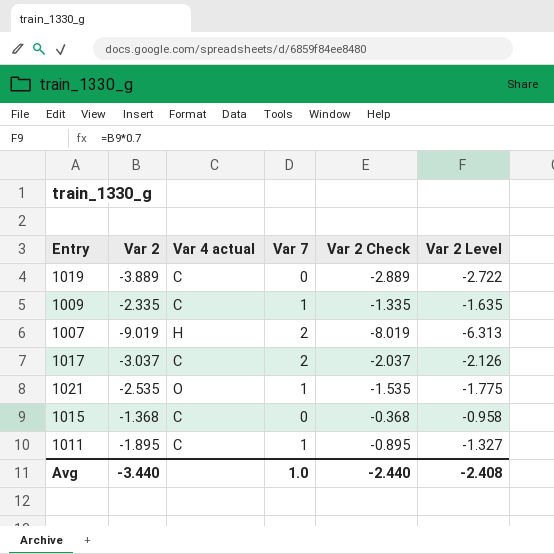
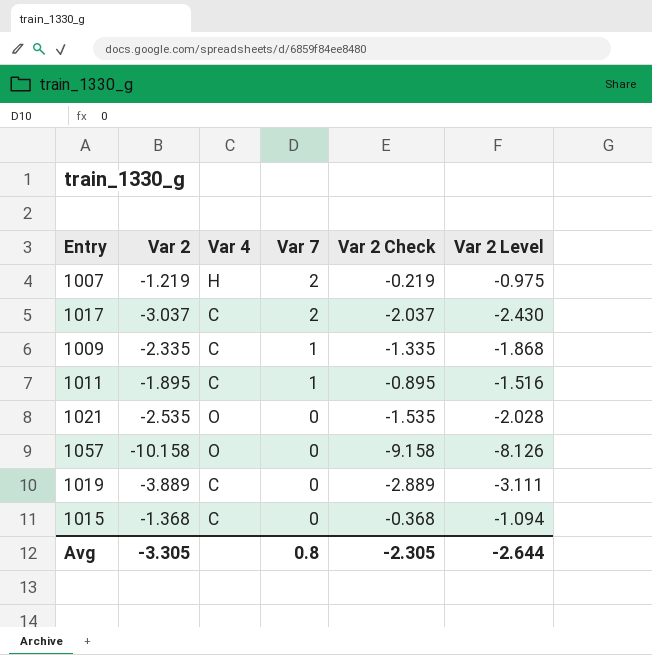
row order: none -> Var 7 descending
column name: Var 4 actual -> Var 4
column Var 2 Level | formula: [Var 2] * 0.7 -> [Var 2] * 0.8
1007 | Var 2: -9.019 -> -1.219
1007 | Var 2 Check: -8.019 -> -0.219
1021 | Var 7: 1 -> 0
row 1057: none -> -10.158 | O | 0 | -9.158 | -8.126
Avg | Var 2: -3.440 -> -3.305
Avg | Var 7: 1.0 -> 0.8
Avg | Var 2 Check: -2.440 -> -2.305
Avg | Var 2 Level: -2.408 -> -2.644

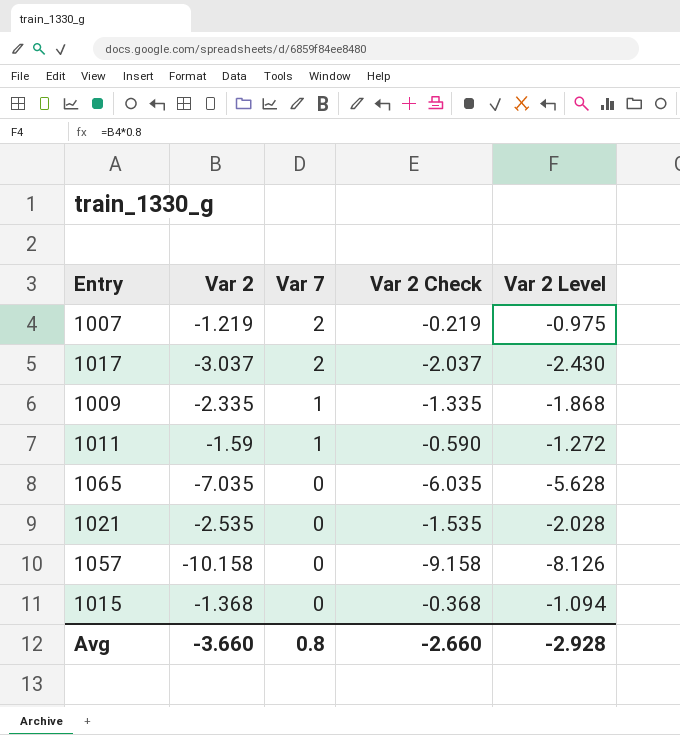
column Var 4 | position: 3 -> none
row 1019: -3.889 | C | 0 | -2.889 | -3.111 -> none
1011 | Var 2: -1.895 -> -1.59
1011 | Var 2 Check: -0.895 -> -0.590
1011 | Var 2 Level: -1.516 -> -1.272
row 1065: none -> -7.035 | 0 | -6.035 | -5.628
Avg | Var 2: -3.305 -> -3.660
Avg | Var 2 Check: -2.305 -> -2.660
Avg | Var 2 Level: -2.644 -> -2.928

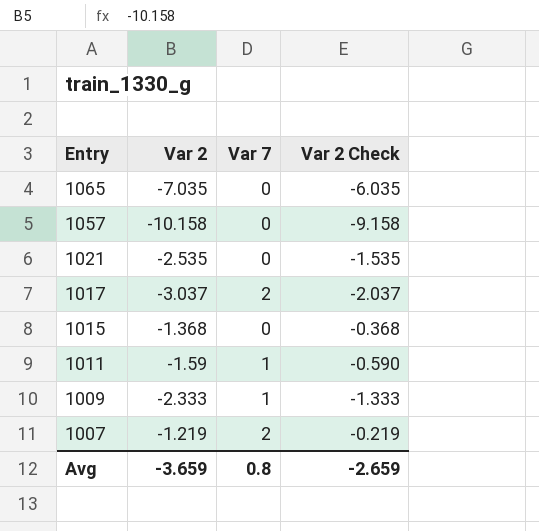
row order: Var 7 descending -> Entry descending
column Var 2 Level | formula: [Var 2] * 0.8 -> none
1009 | Var 2: -2.335 -> -2.333
1009 | Var 2 Check: -1.335 -> -1.333
Avg | Var 2: -3.660 -> -3.659
Avg | Var 2 Check: -2.660 -> -2.659

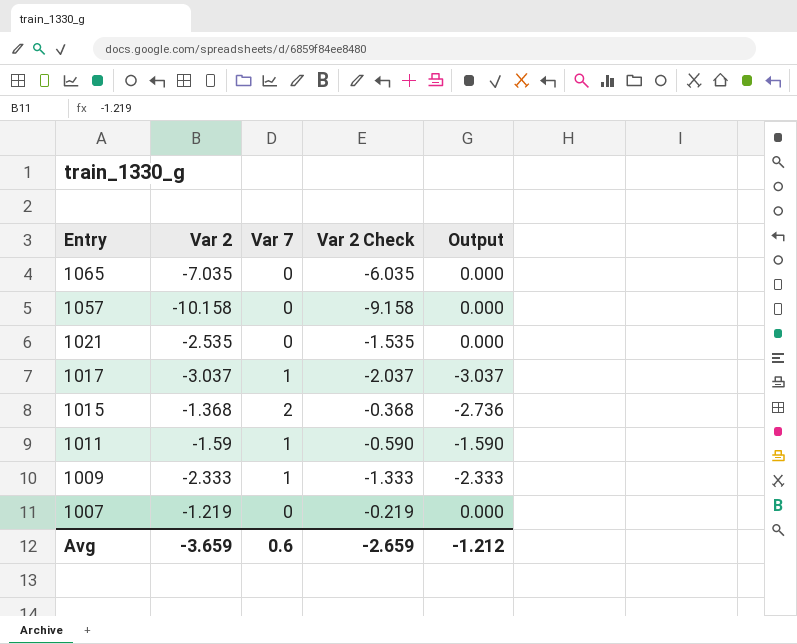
column Output | formula: none -> [Var 2] * [Var 7]
1017 | Var 7: 2 -> 1
1015 | Var 7: 0 -> 2
1007 | Var 7: 2 -> 0
Avg | Var 7: 0.8 -> 0.6

